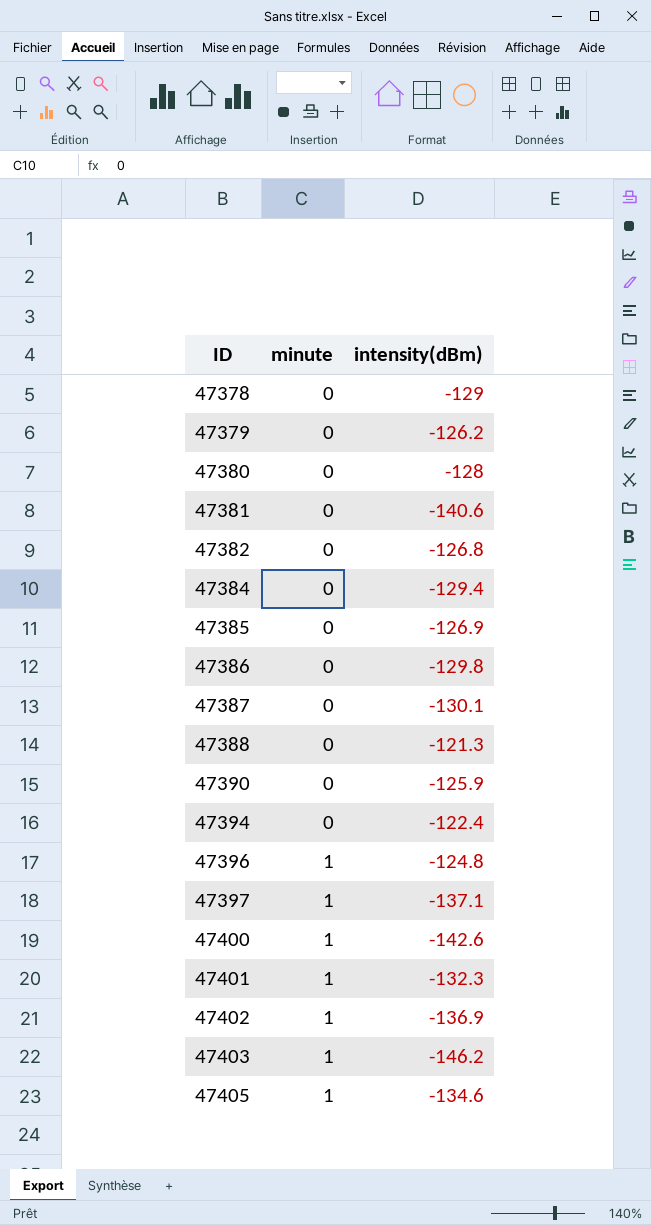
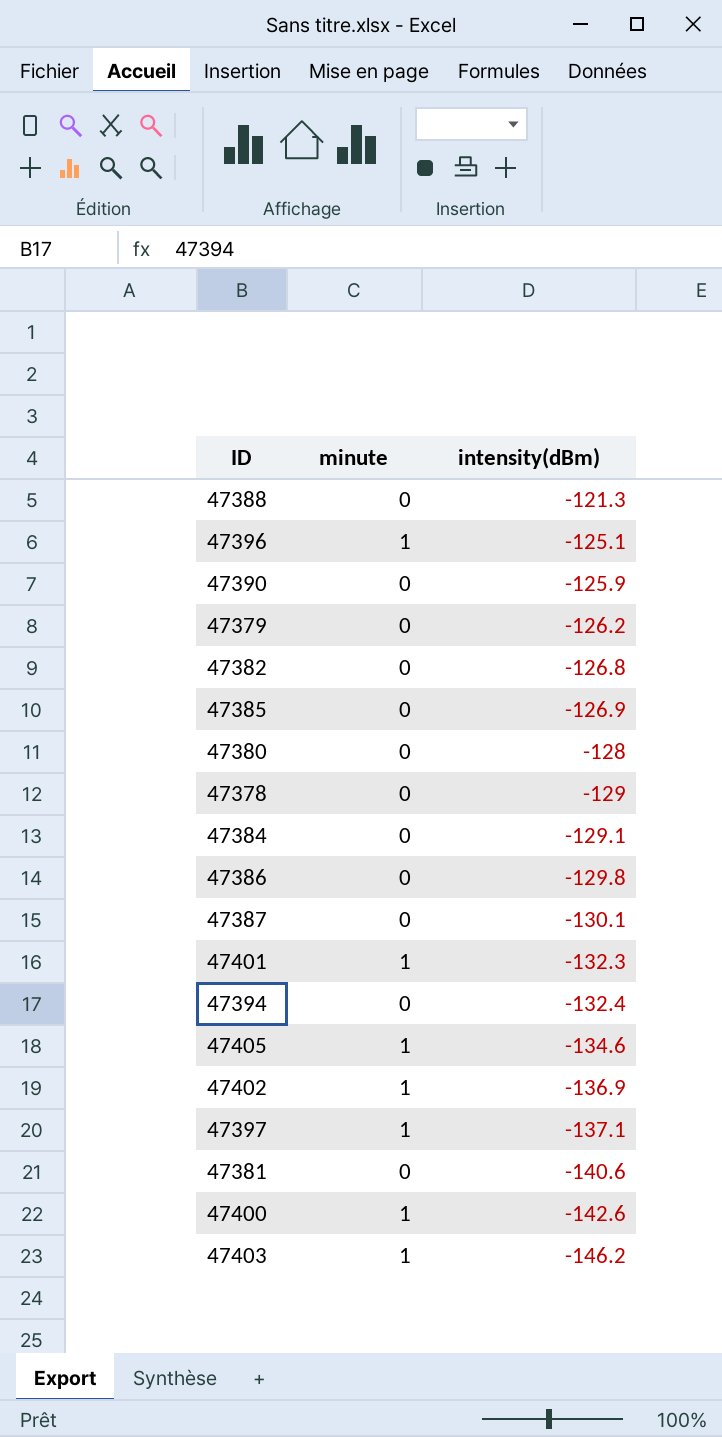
row order: ID ascending -> intensity(dBm) descending
47396 | intensity(dBm): -124.8 -> -125.1
47384 | intensity(dBm): -129.4 -> -129.1
47394 | intensity(dBm): -122.4 -> -132.4

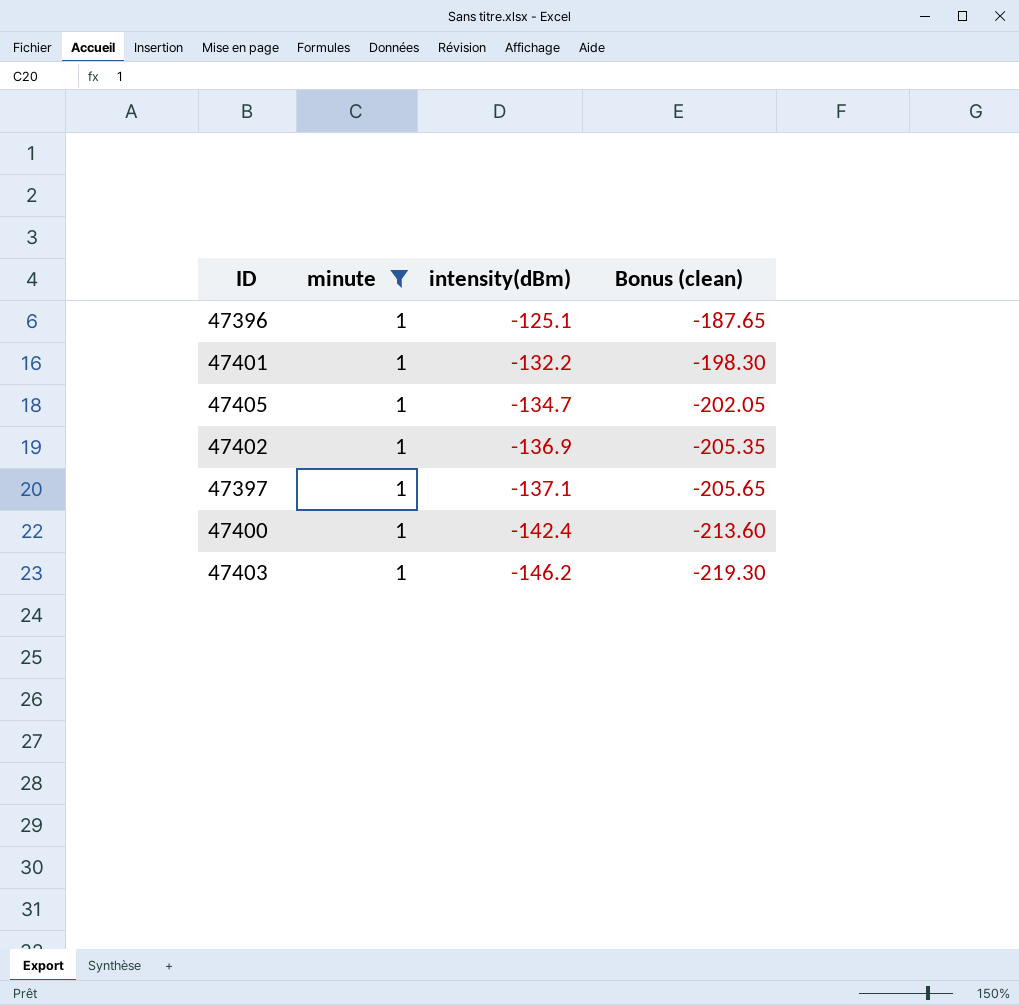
filter: none -> minute = 1
column Bonus (clean) | formula: none -> [intensity(dBm)] * 1.5
47401 | intensity(dBm): -132.3 -> -132.2
47405 | intensity(dBm): -134.6 -> -134.7
47400 | intensity(dBm): -142.6 -> -142.4

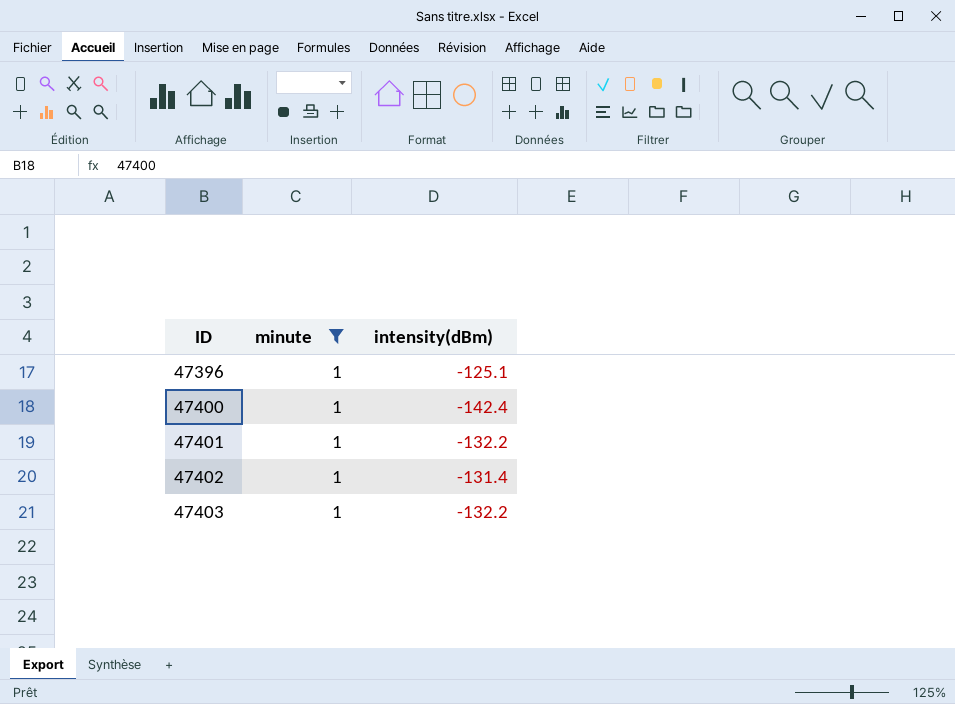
row order: intensity(dBm) descending -> ID ascending
column Bonus (clean) | formula: [intensity(dBm)] * 1.5 -> none
row 47405: 1 | -134.7 | -202.05 -> none
row 47397: 1 | -137.1 | -205.65 -> none
47402 | intensity(dBm): -136.9 -> -131.4
47403 | intensity(dBm): -146.2 -> -132.2

